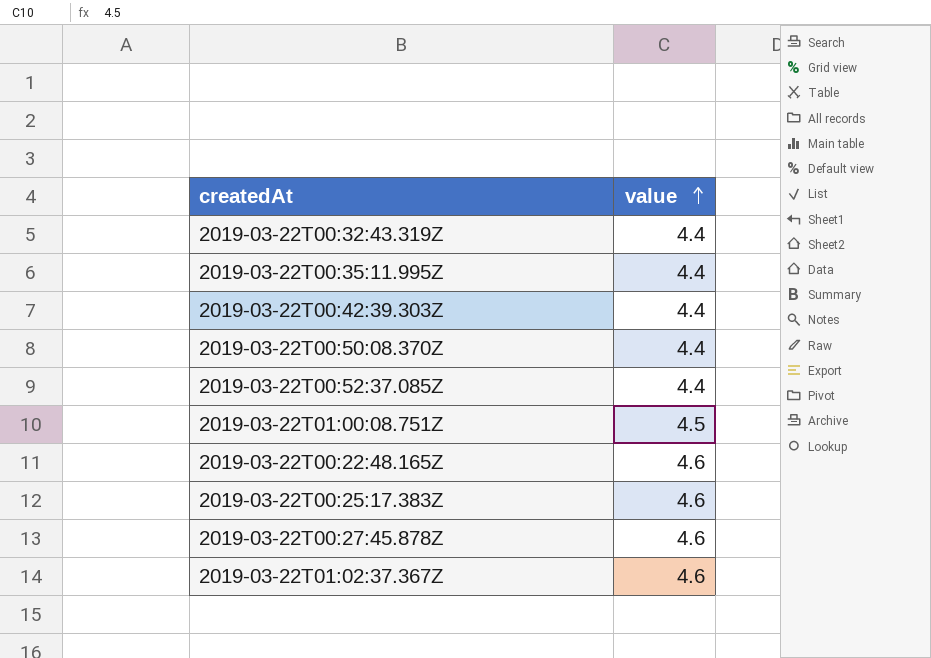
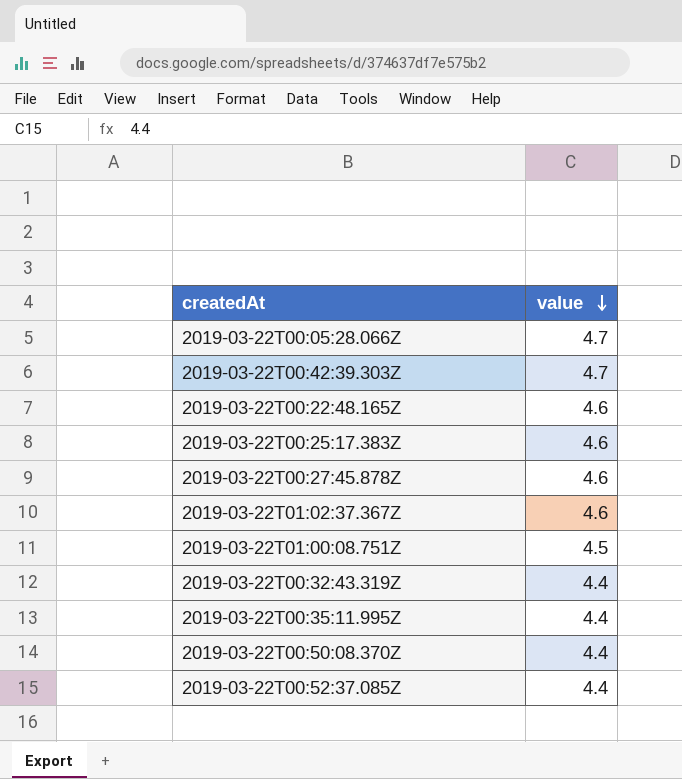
row order: value ascending -> value descending
row 2019-03-22T00:05:28.066Z: none -> 4.7
2019-03-22T00:42:39.303Z | value: 4.4 -> 4.7

